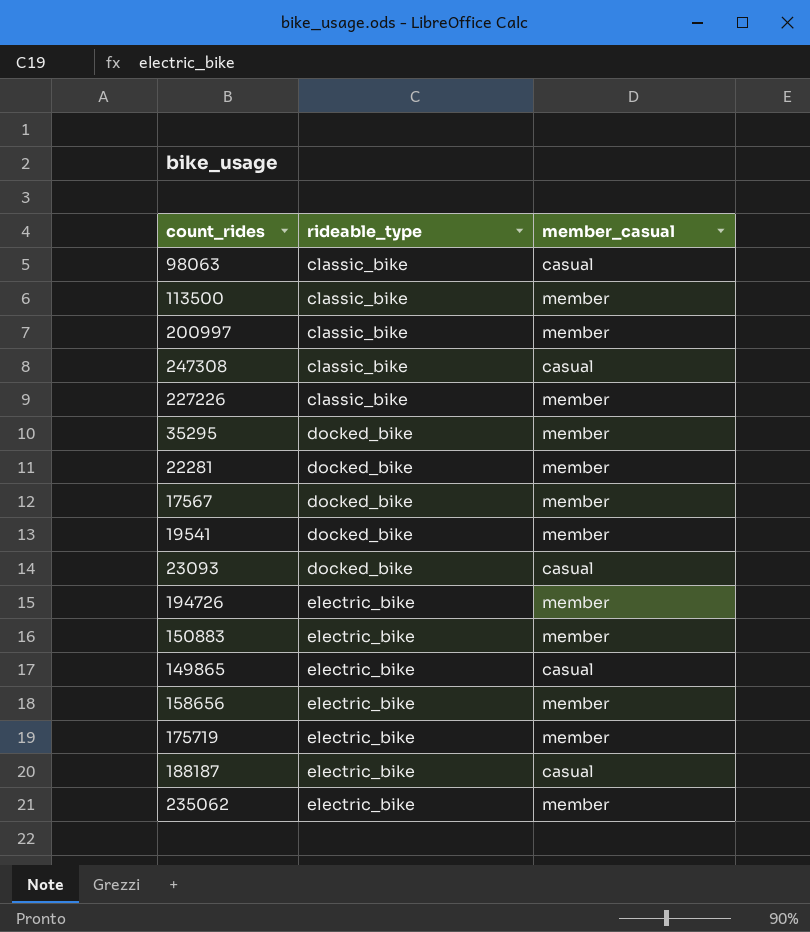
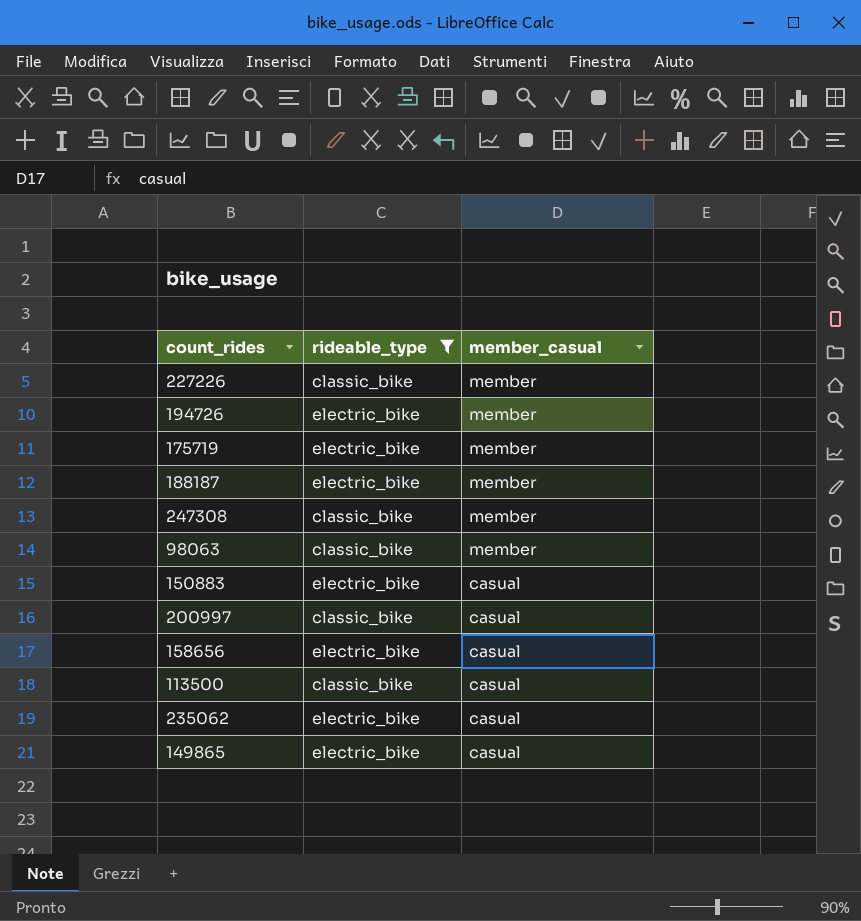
filter: none -> rideable_type != docked_bike
row order: rideable_type ascending -> member_casual descending
188187 | member_casual: casual -> member
247308 | member_casual: casual -> member
98063 | member_casual: casual -> member
150883 | member_casual: member -> casual
200997 | member_casual: member -> casual
158656 | member_casual: member -> casual
113500 | member_casual: member -> casual
235062 | member_casual: member -> casual

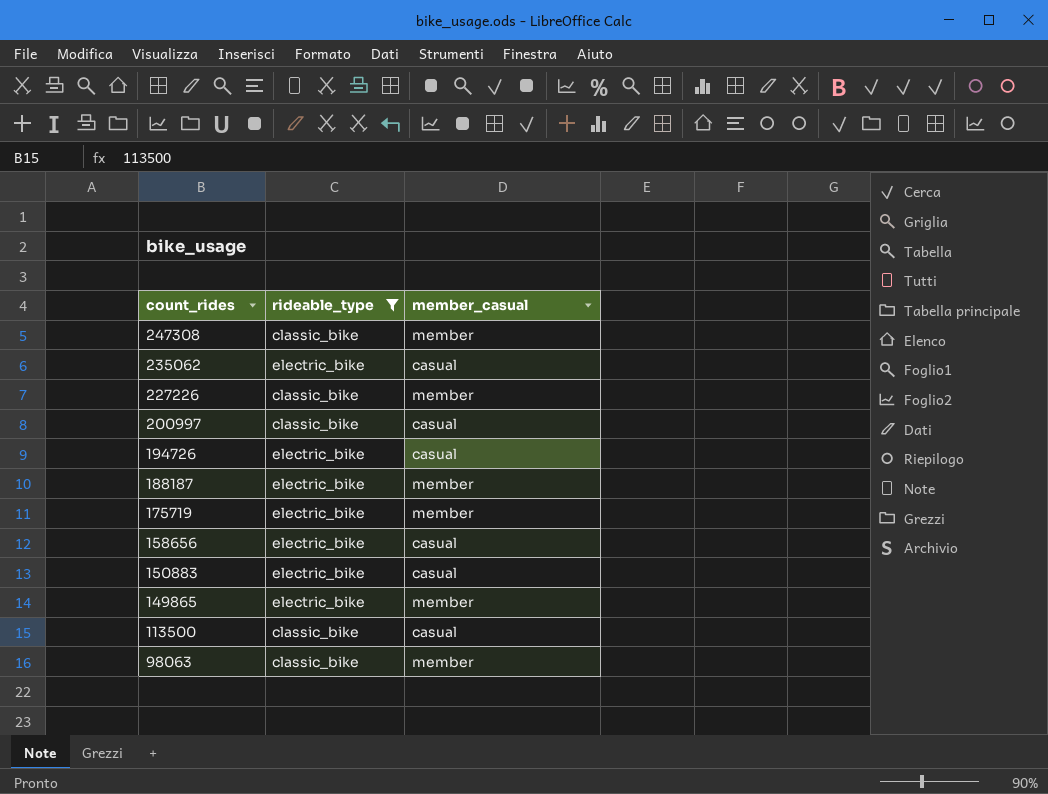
row order: member_casual descending -> count_rides descending
194726 | member_casual: member -> casual
149865 | member_casual: casual -> member

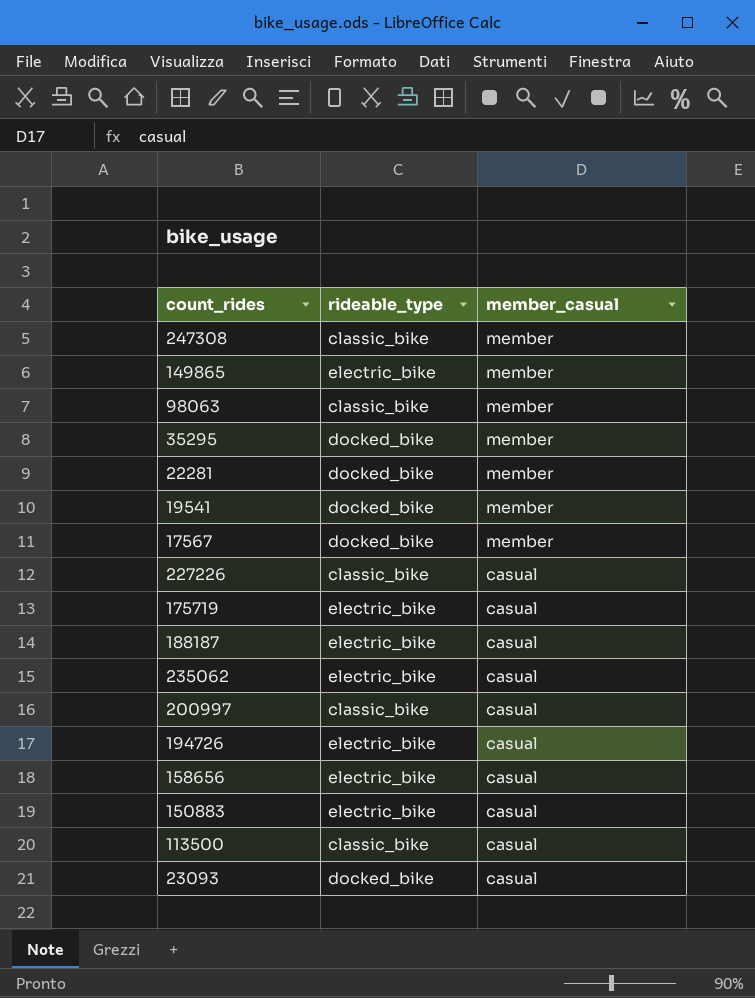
filter: rideable_type != docked_bike -> none
row order: count_rides descending -> member_casual descending
227226 | member_casual: member -> casual
175719 | member_casual: member -> casual
188187 | member_casual: member -> casual

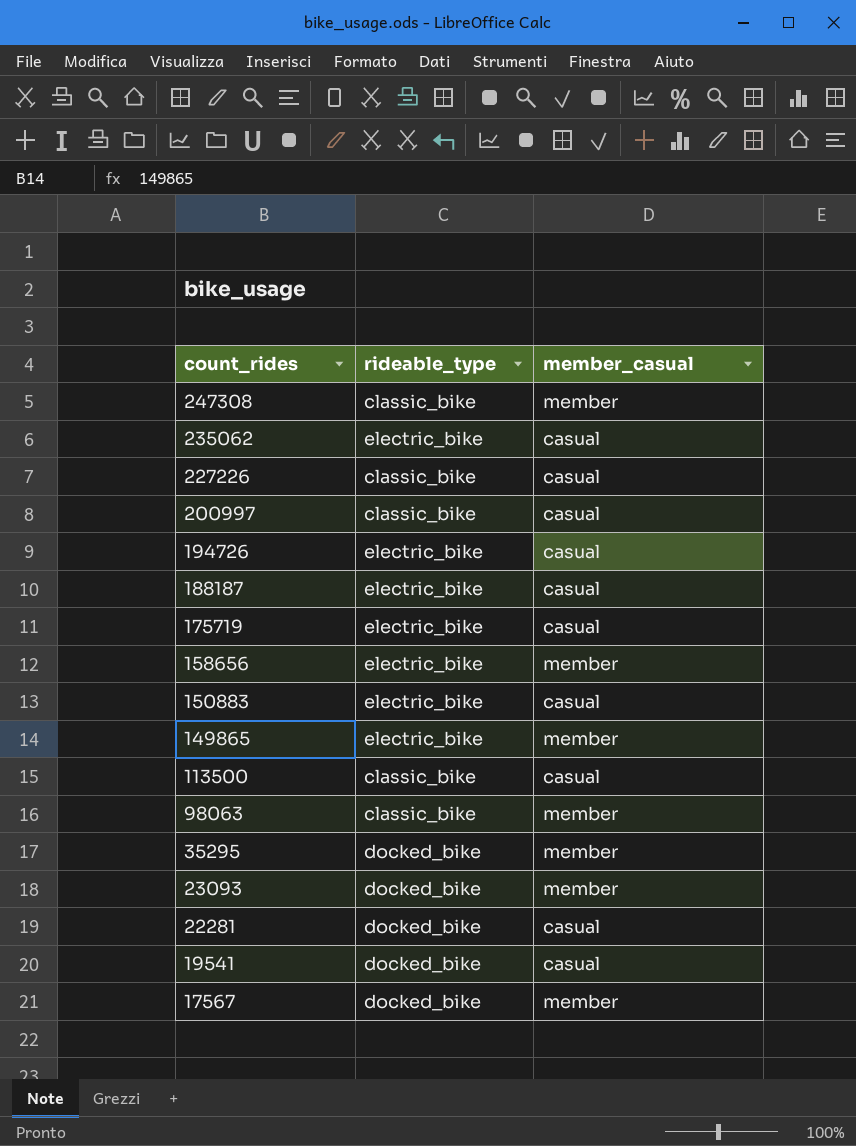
row order: member_casual descending -> count_rides descending
158656 | member_casual: casual -> member
23093 | member_casual: casual -> member
22281 | member_casual: member -> casual
19541 | member_casual: member -> casual

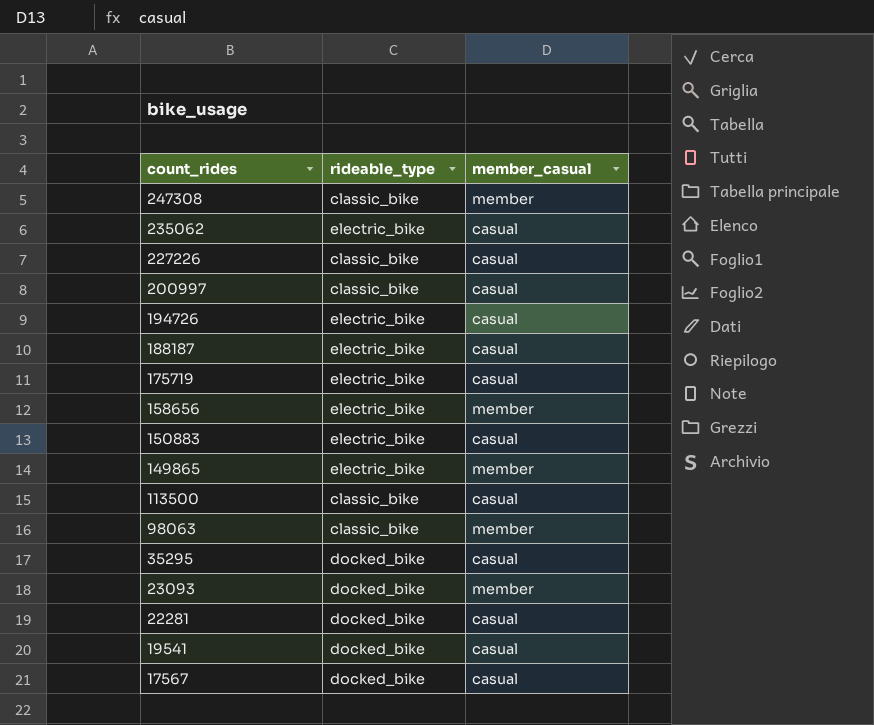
35295 | member_casual: member -> casual
17567 | member_casual: member -> casual

